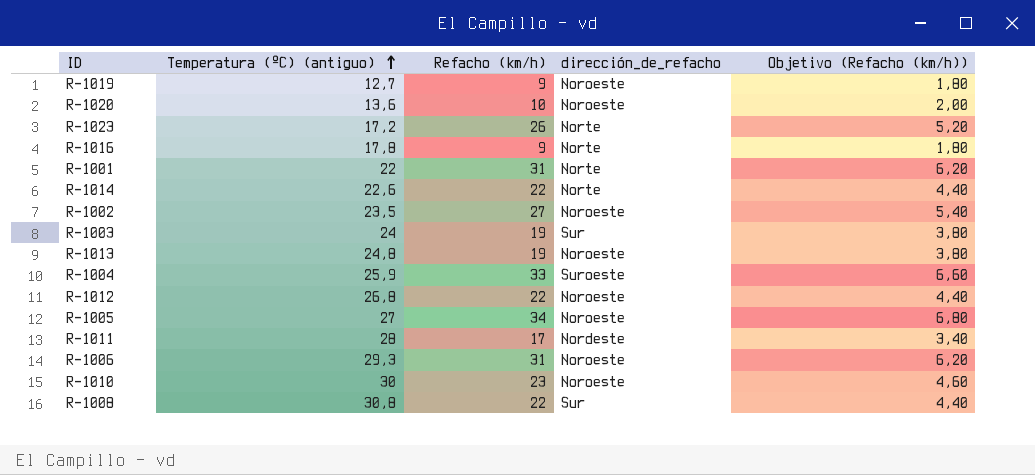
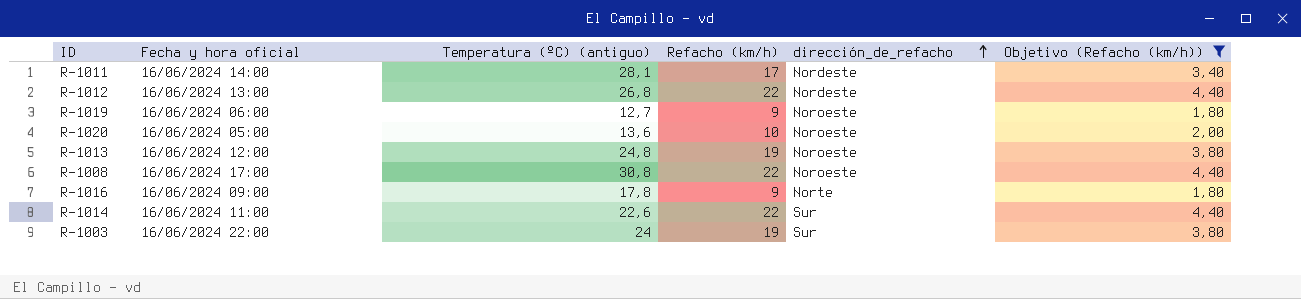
filter: none -> Objetivo (Refacho (km/h)) <= 4,40
row order: Temperatura (ºC) (antiguo) ascending -> dirección_de_refacho ascending
column Fecha y hora oficial | position: none -> 2
R-1011 | Temperatura (ºC) (antiguo): 28 -> 28,1
R-1012 | dirección_de_refacho: Noroeste -> Nordeste
R-1008 | dirección_de_refacho: Sur -> Noroeste
R-1014 | dirección_de_refacho: Norte -> Sur

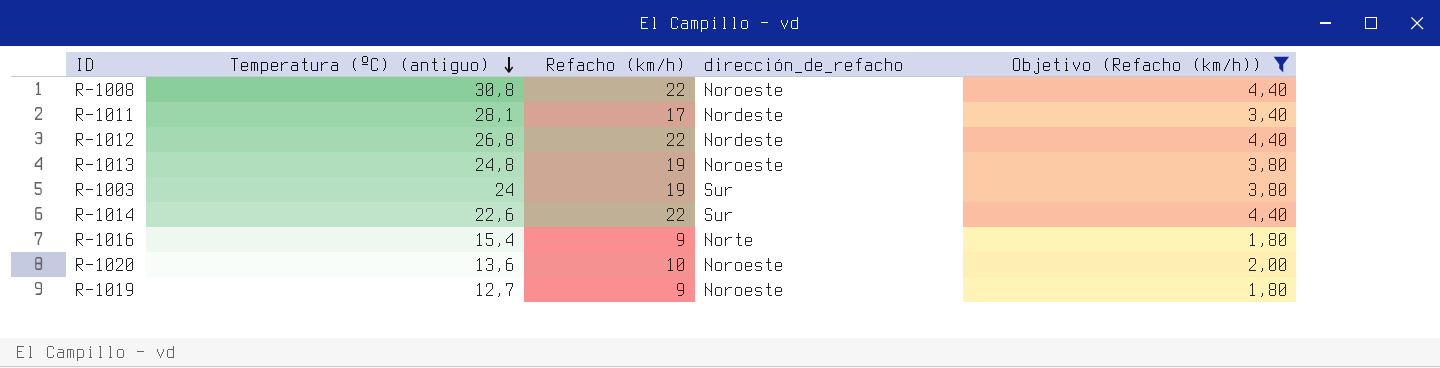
row order: dirección_de_refacho ascending -> Temperatura (ºC) (antiguo) descending
column Fecha y hora oficial | position: 2 -> none
R-1016 | Temperatura (ºC) (antiguo): 17,8 -> 15,4

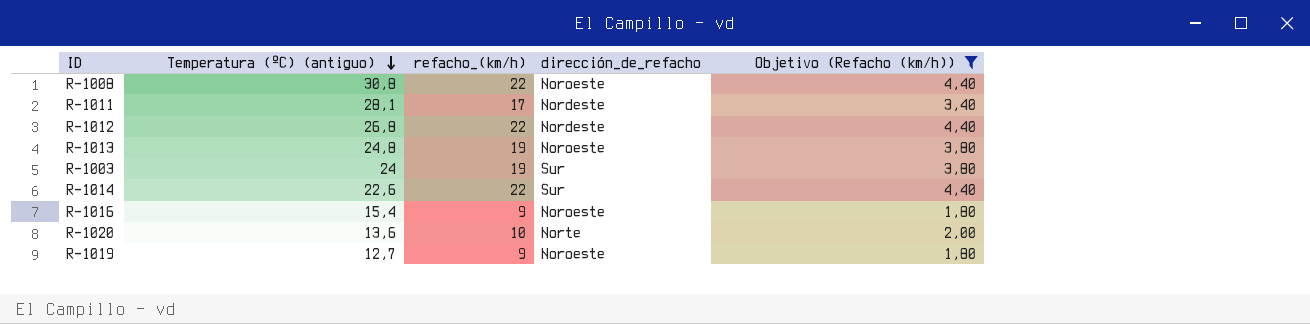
column name: Refacho (km/h) -> refacho_(km/h)
R-1016 | dirección_de_refacho: Norte -> Noroeste
R-1020 | dirección_de_refacho: Noroeste -> Norte

